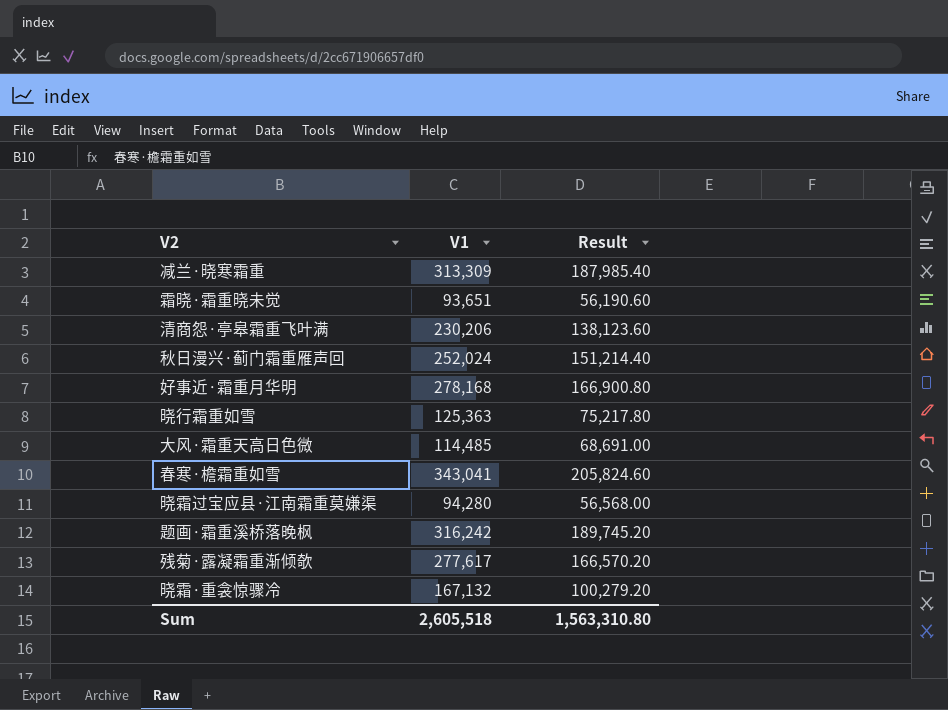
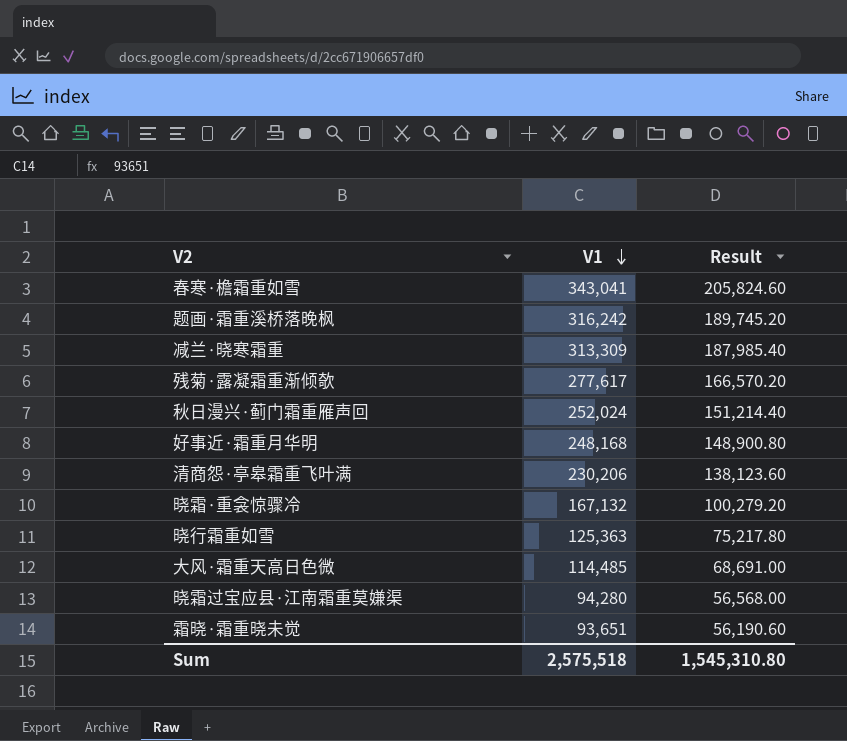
row order: none -> V1 descending
好事近·霜重月华明 | V1: 278,168 -> 248,168
好事近·霜重月华明 | Result: 166,900.80 -> 148,900.80
Sum | V1: 2,605,518 -> 2,575,518
Sum | Result: 1,563,310.80 -> 1,545,310.80

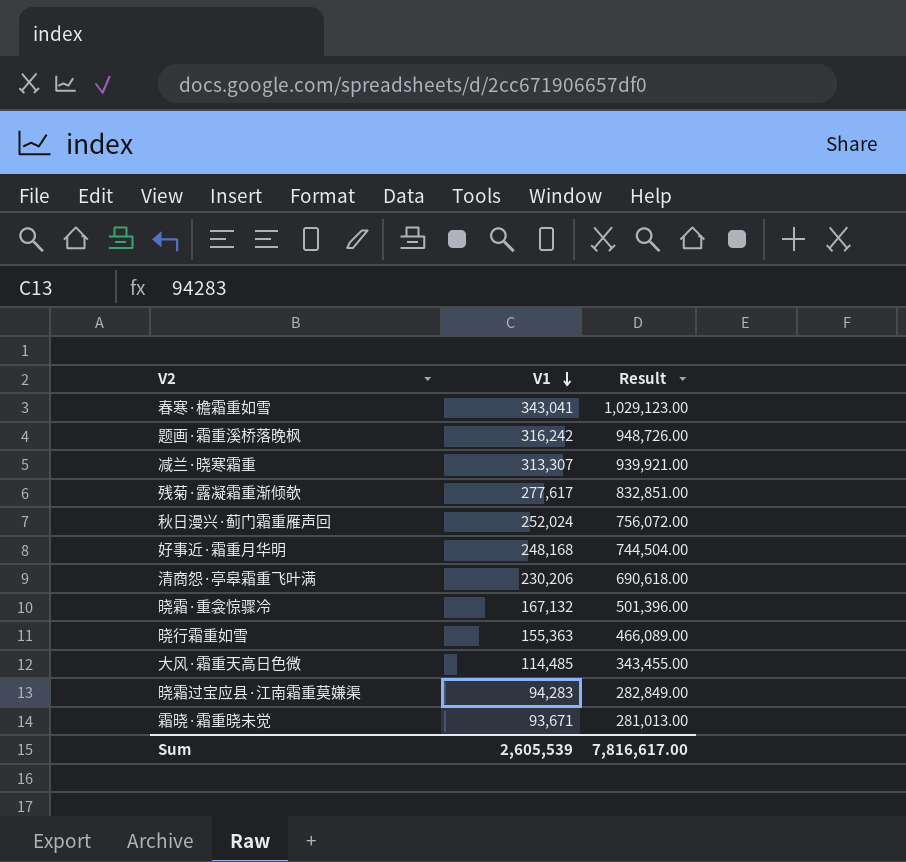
column Result | formula: [V1] * 0.6 -> [V1] * 3
减兰·晓寒霜重 | V1: 313,309 -> 313,307
晓行霜重如雪 | V1: 125,363 -> 155,363
晓霜过宝应县·江南霜重莫嫌渠 | V1: 94,280 -> 94,283
霜晓·霜重晓未觉 | V1: 93,651 -> 93,671
Sum | V1: 2,575,518 -> 2,605,539
Sum | Result: 1,545,310.80 -> 7,816,617.00

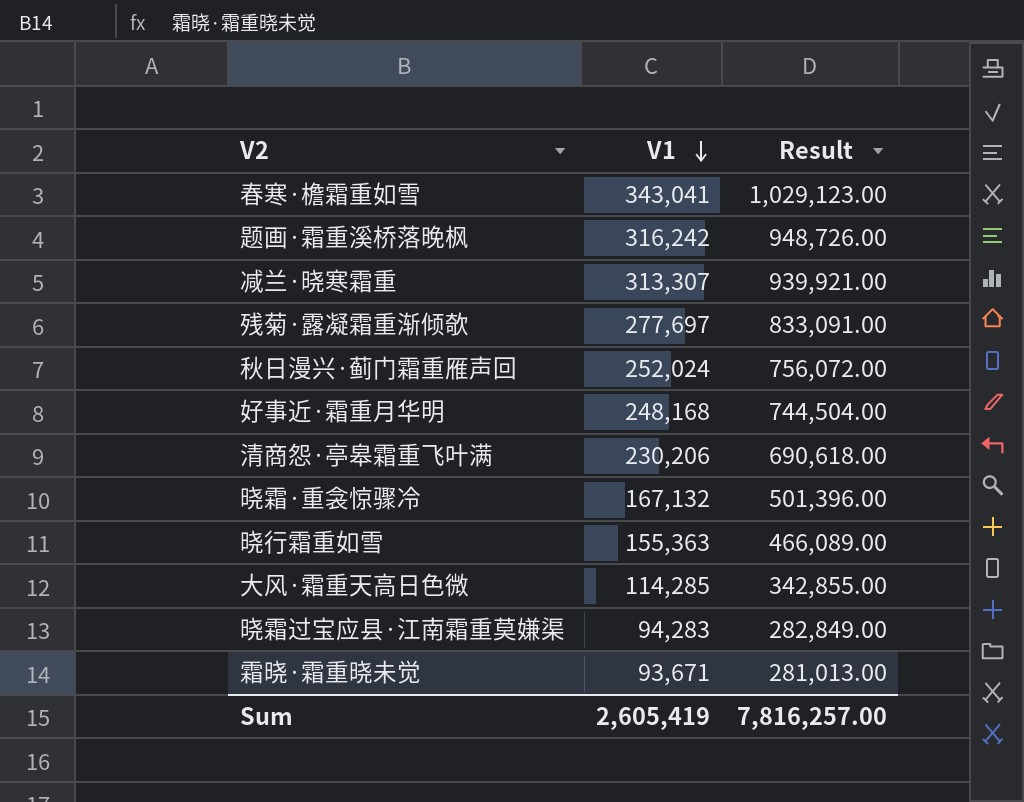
残菊·露凝霜重渐倾欹 | V1: 277,617 -> 277,697
残菊·露凝霜重渐倾欹 | Result: 832,851.00 -> 833,091.00
大风·霜重天高日色微 | V1: 114,485 -> 114,285
大风·霜重天高日色微 | Result: 343,455.00 -> 342,855.00
Sum | V1: 2,605,539 -> 2,605,419
Sum | Result: 7,816,617.00 -> 7,816,257.00

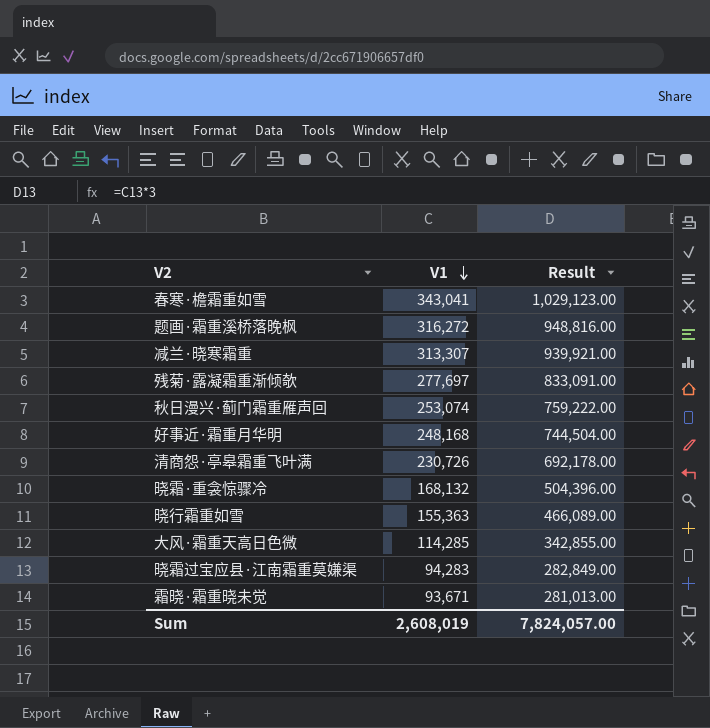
题画·霜重溪桥落晚枫 | V1: 316,242 -> 316,272
题画·霜重溪桥落晚枫 | Result: 948,726.00 -> 948,816.00
秋日漫兴·蓟门霜重雁声回 | V1: 252,024 -> 253,074
秋日漫兴·蓟门霜重雁声回 | Result: 756,072.00 -> 759,222.00
清商怨·亭皋霜重飞叶满 | V1: 230,206 -> 230,726
清商怨·亭皋霜重飞叶满 | Result: 690,618.00 -> 692,178.00
晓霜·重衾惊骤冷 | V1: 167,132 -> 168,132
晓霜·重衾惊骤冷 | Result: 501,396.00 -> 504,396.00
Sum | V1: 2,605,419 -> 2,608,019
Sum | Result: 7,816,257.00 -> 7,824,057.00

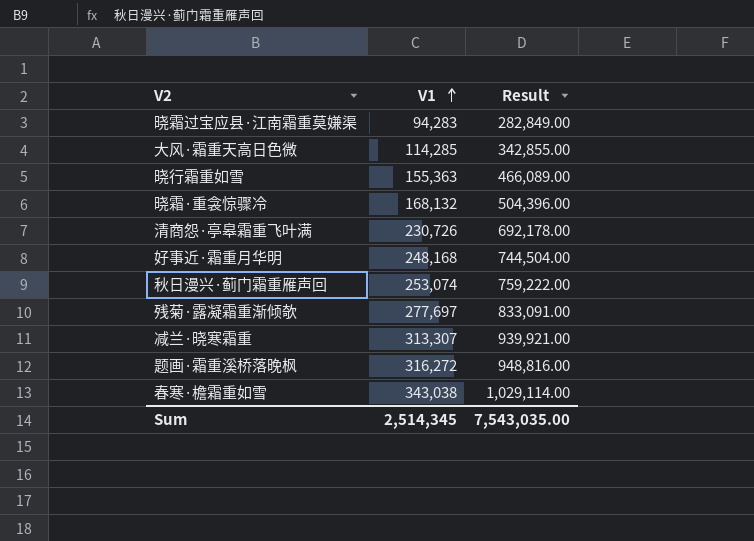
row order: V1 descending -> V1 ascending
row 霜晓·霜重晓未觉: 93,671 | 281,013.00 -> none
春寒·檐霜重如雪 | V1: 343,041 -> 343,038
春寒·檐霜重如雪 | Result: 1,029,123.00 -> 1,029,114.00
Sum | V1: 2,608,019 -> 2,514,345
Sum | Result: 7,824,057.00 -> 7,543,035.00

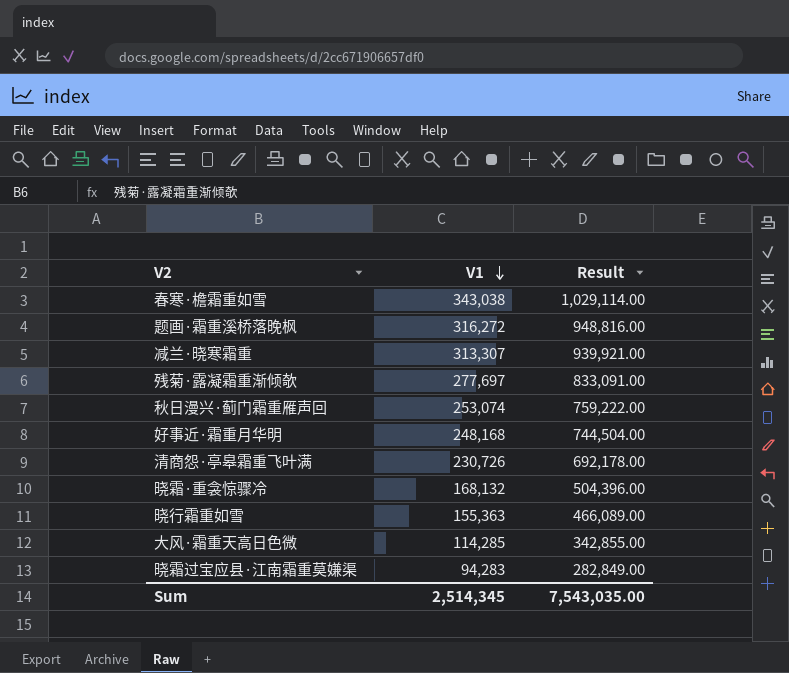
row order: V1 ascending -> V1 descending

